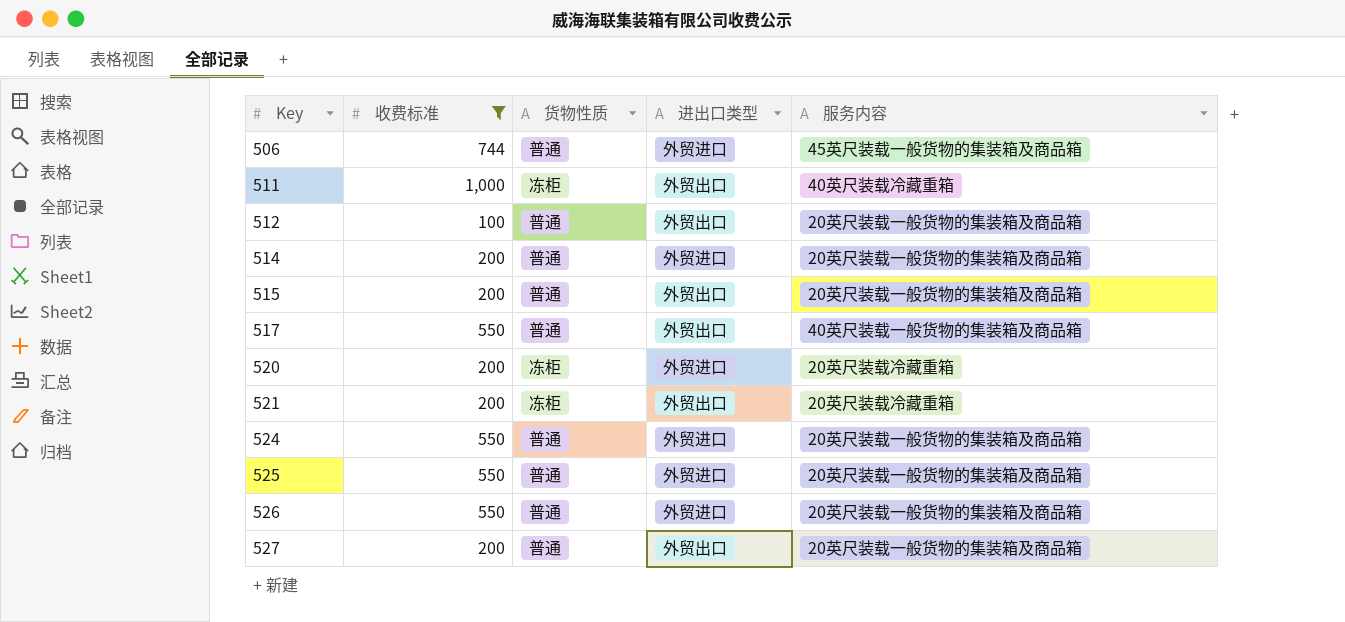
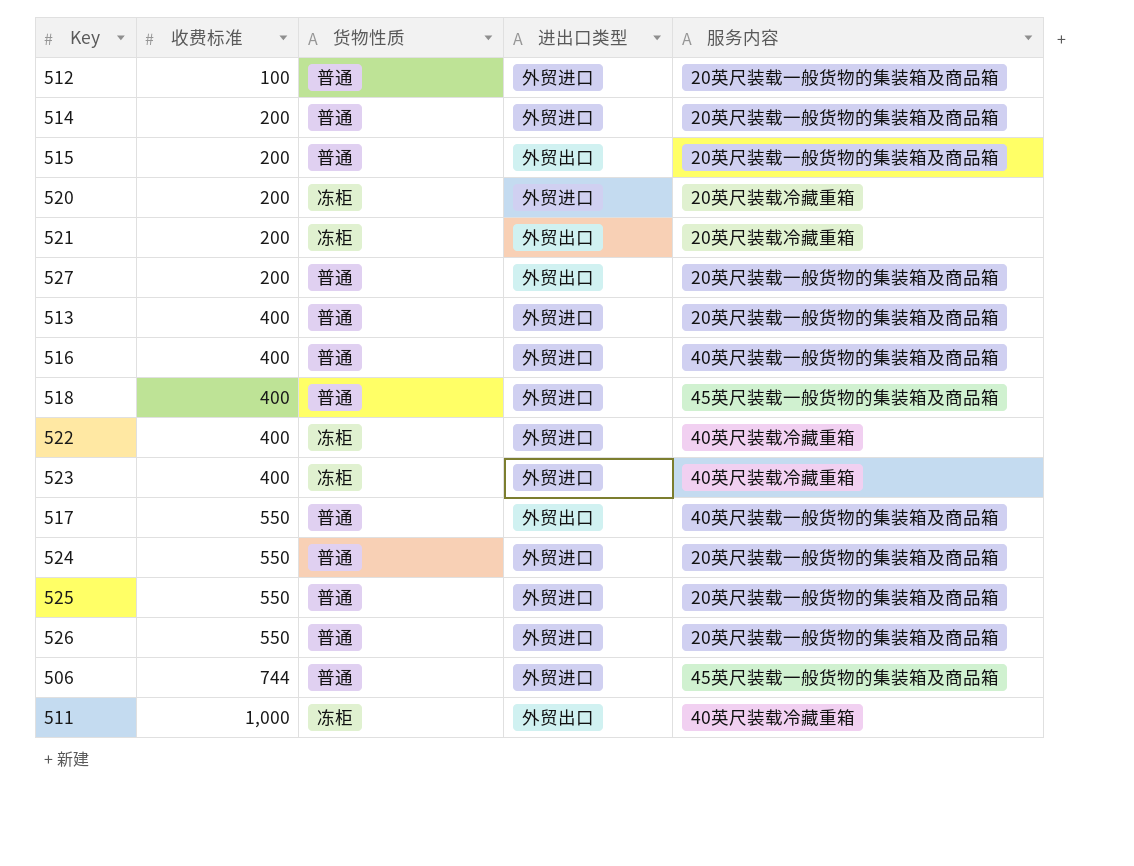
filter: 收费标准 != 400 -> none
row order: Key ascending -> 收费标准 ascending
512 | 进出口类型: 外贸出口 -> 外贸进口

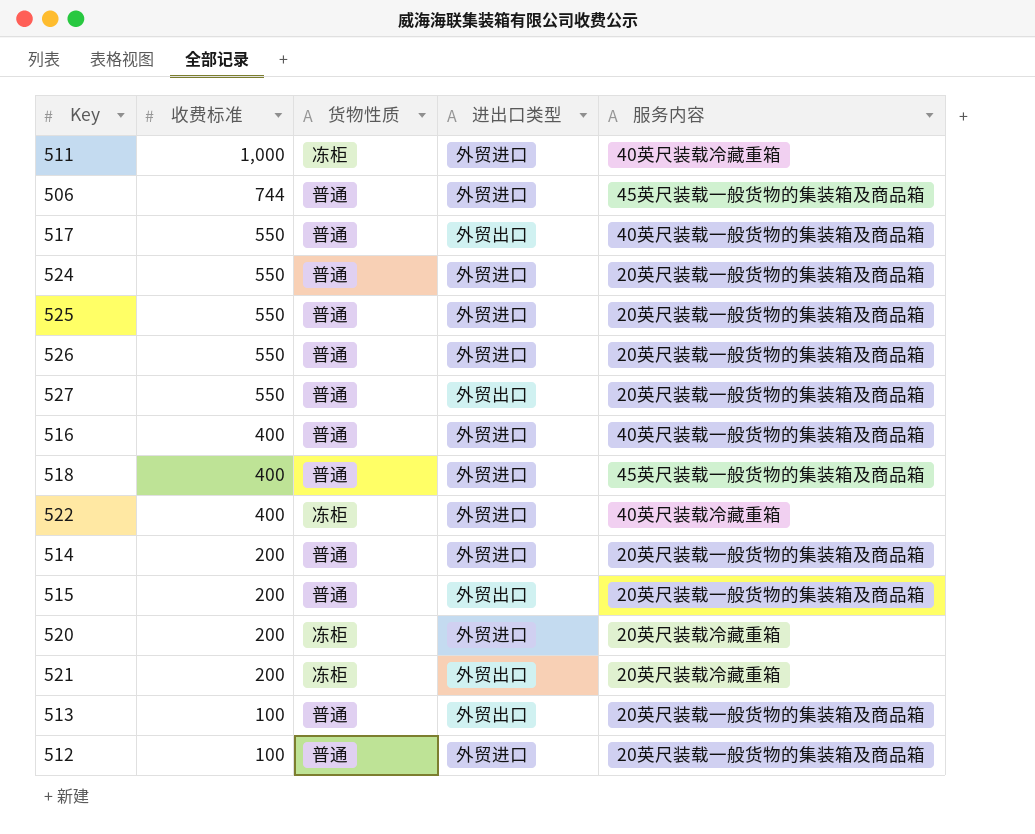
row order: 收费标准 ascending -> 收费标准 descending
row 523: 400 | 冻柜 | 外贸进口 | 40英尺装载冷藏重箱 -> none
511 | 进出口类型: 外贸出口 -> 外贸进口
527 | 收费标准: 200 -> 550
513 | 收费标准: 400 -> 100
513 | 进出口类型: 外贸进口 -> 外贸出口

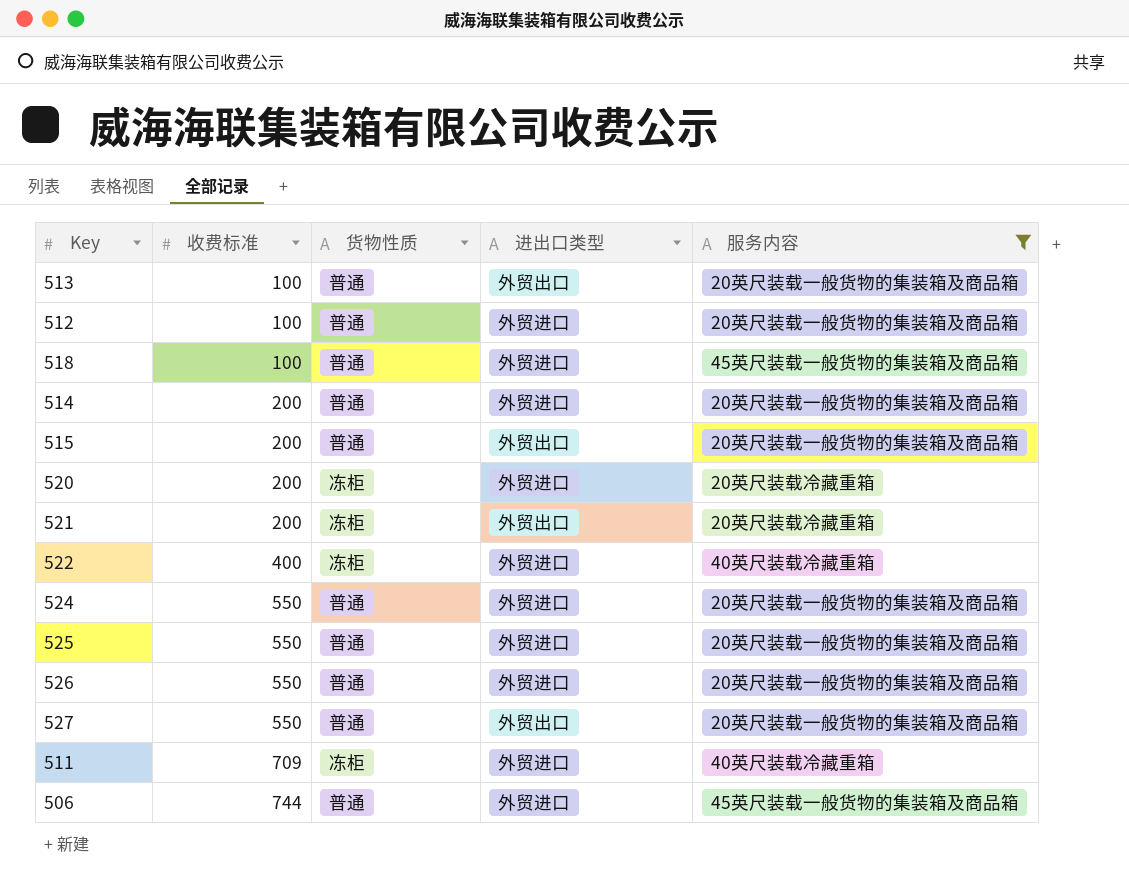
filter: none -> 服务内容 != 40英尺装载一般货物的集装箱及商品箱
row order: 收费标准 descending -> 收费标准 ascending
518 | 收费标准: 400 -> 100
511 | 收费标准: 1,000 -> 709

